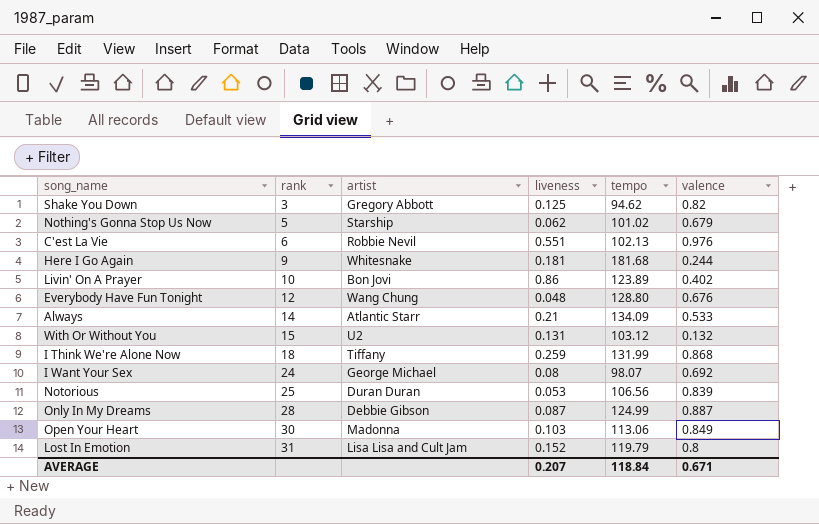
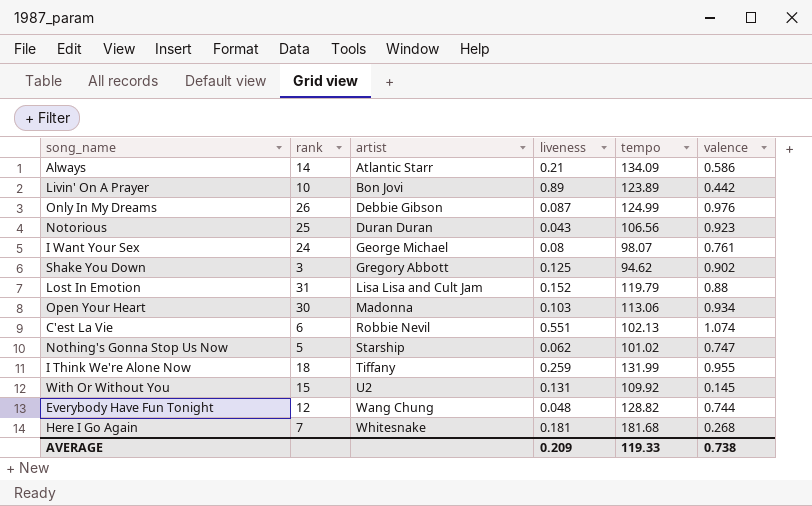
row order: rank ascending -> artist ascending
Always | valence: 0.533 -> 0.586
Livin' On A Prayer | liveness: 0.86 -> 0.89
Livin' On A Prayer | valence: 0.402 -> 0.442
Only In My Dreams | rank: 28 -> 26
Only In My Dreams | valence: 0.887 -> 0.976
Notorious | liveness: 0.053 -> 0.043
Notorious | valence: 0.839 -> 0.923
I Want Your Sex | valence: 0.692 -> 0.761
Shake You Down | valence: 0.82 -> 0.902
Lost In Emotion | valence: 0.8 -> 0.88
Open Your Heart | valence: 0.849 -> 0.934
C'est La Vie | valence: 0.976 -> 1.074
Nothing's Gonna Stop Us Now | valence: 0.679 -> 0.747
I Think We're Alone Now | valence: 0.868 -> 0.955
With Or Without You | tempo: 103.12 -> 109.92
With Or Without You | valence: 0.132 -> 0.145
Everybody Have Fun Tonight | tempo: 128.80 -> 128.82
Everybody Have Fun Tonight | valence: 0.676 -> 0.744
Here I Go Again | rank: 9 -> 7
Here I Go Again | valence: 0.244 -> 0.268
AVERAGE | liveness: 0.207 -> 0.209
AVERAGE | tempo: 118.84 -> 119.33
AVERAGE | valence: 0.671 -> 0.738

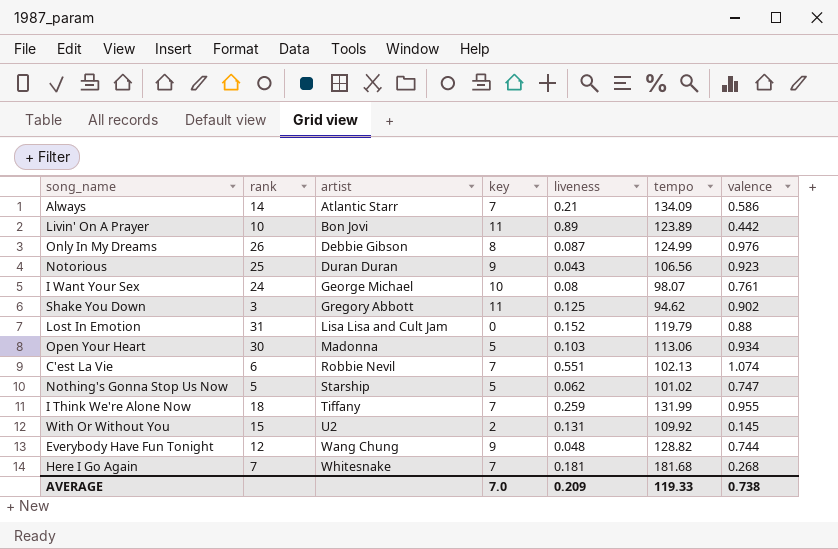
column key | position: none -> 4

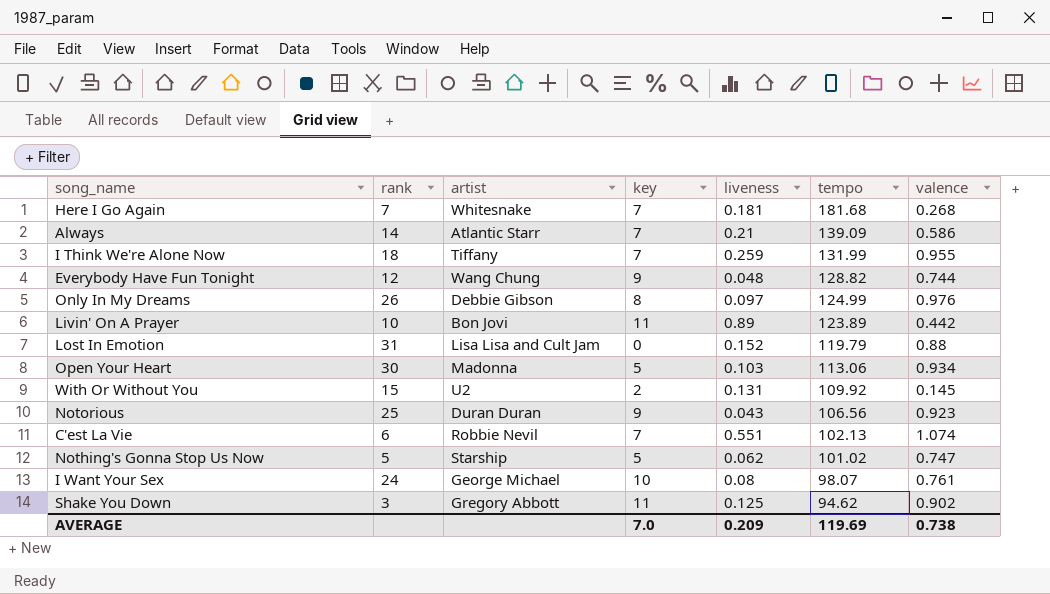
row order: artist ascending -> tempo descending
Always | tempo: 134.09 -> 139.09
Only In My Dreams | liveness: 0.087 -> 0.097
AVERAGE | tempo: 119.33 -> 119.69

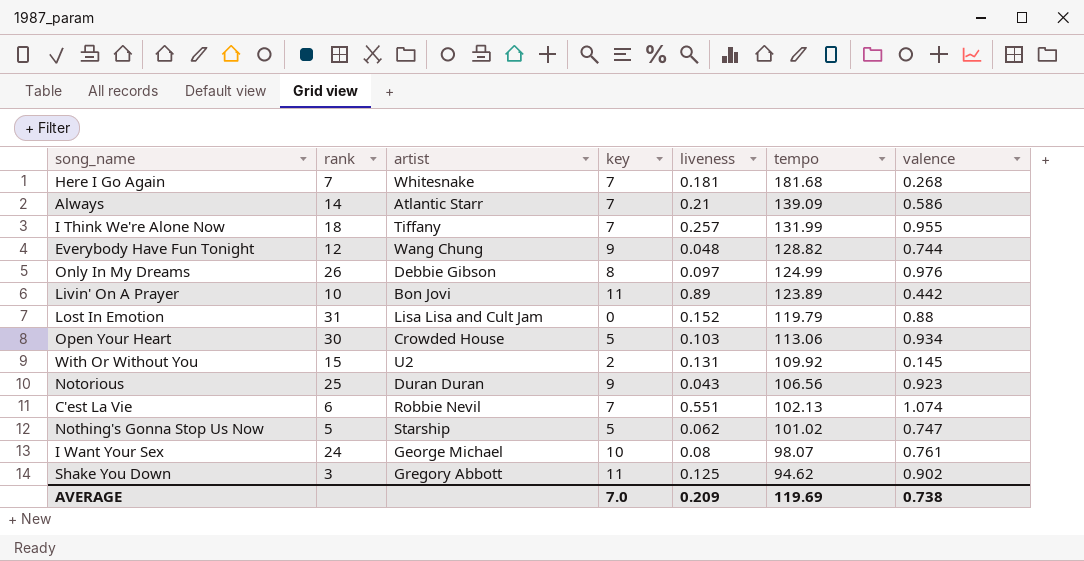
I Think We're Alone Now | liveness: 0.259 -> 0.257
Open Your Heart | artist: Madonna -> Crowded House

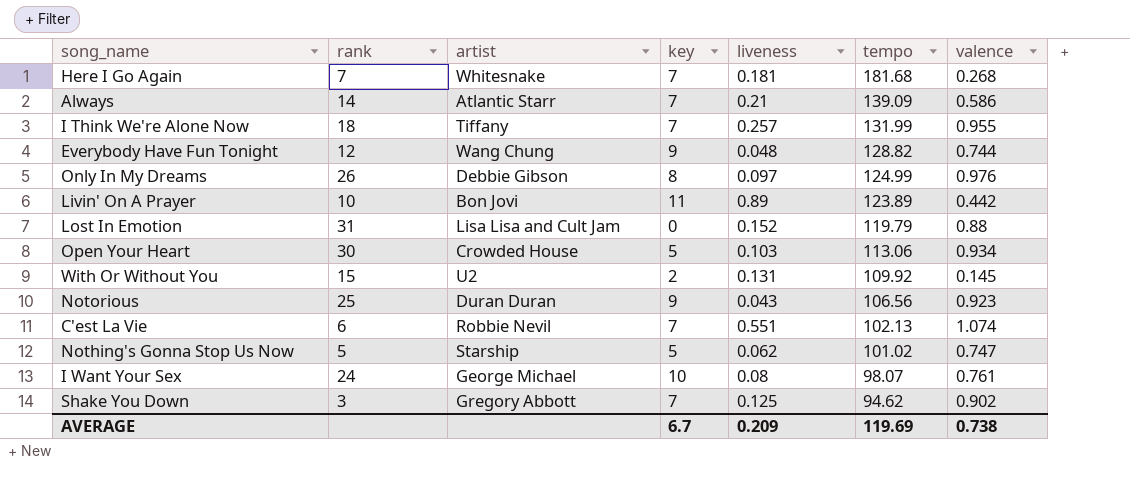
Shake You Down | key: 11 -> 7
AVERAGE | key: 7.0 -> 6.7

